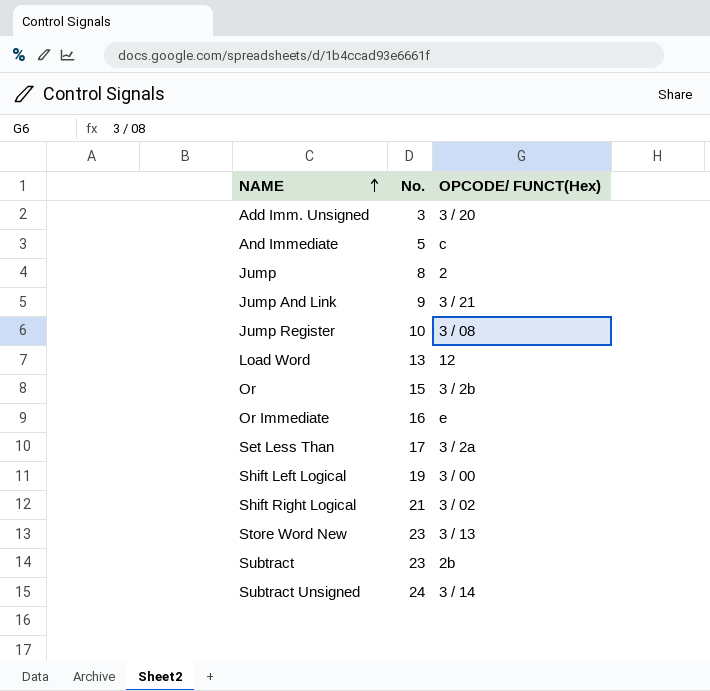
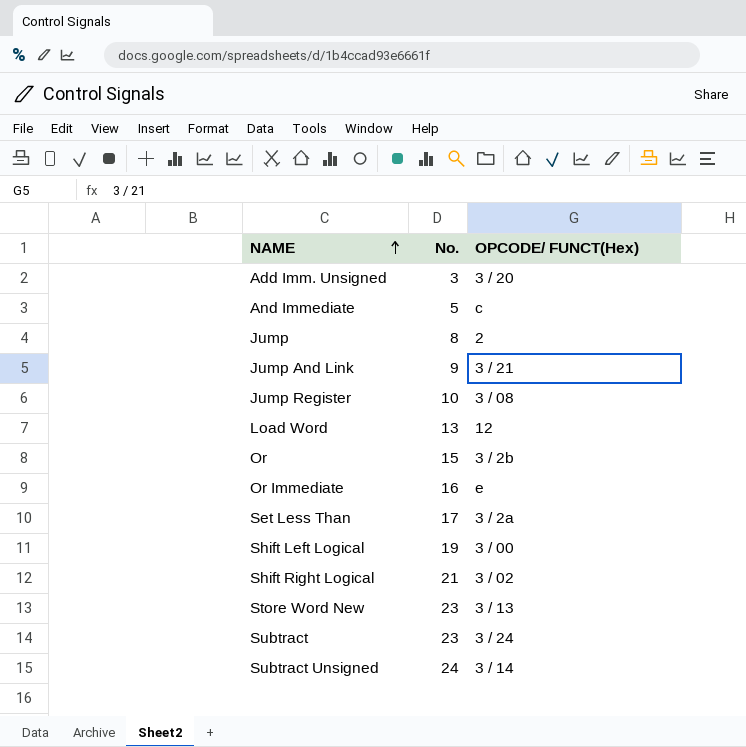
Subtract | OPCODE/ FUNCT(Hex): 2b -> 3 / 24

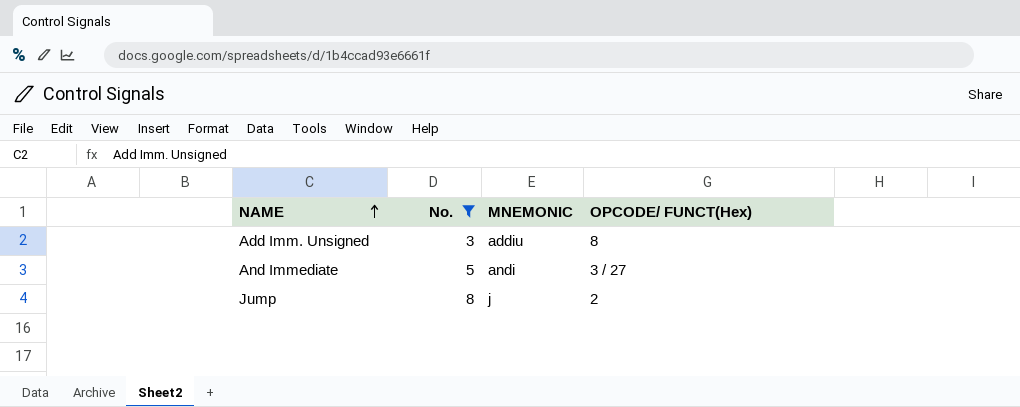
filter: none -> No. <= 8
column MNEMONIC | position: none -> 3
Add Imm. Unsigned | OPCODE/ FUNCT(Hex): 3 / 20 -> 8
And Immediate | OPCODE/ FUNCT(Hex): c -> 3 / 27

